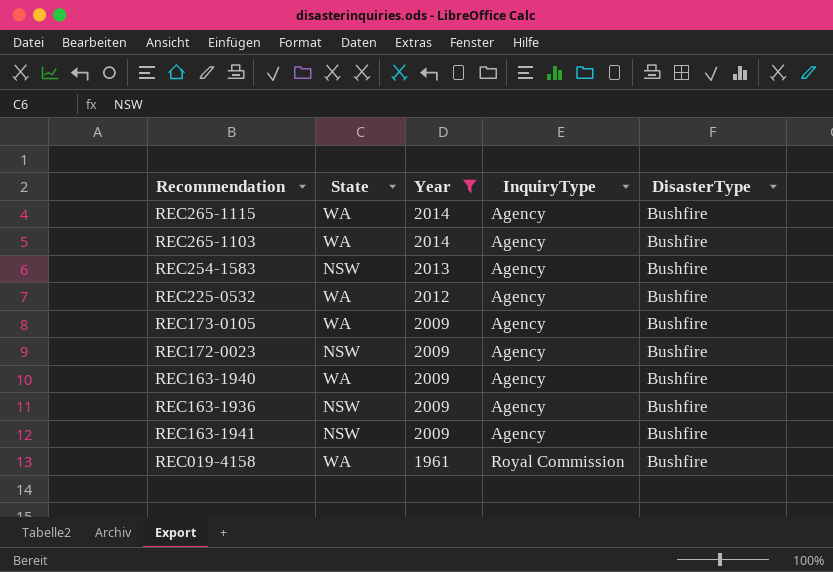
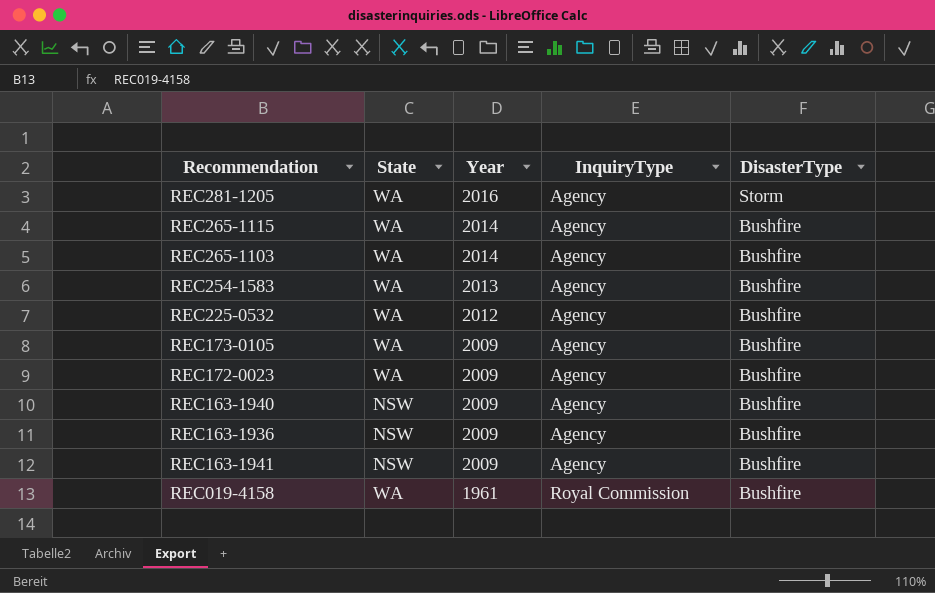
filter: Year != 2016 -> none
REC254-1583 | State: NSW -> WA
REC172-0023 | State: NSW -> WA
REC163-1940 | State: WA -> NSW

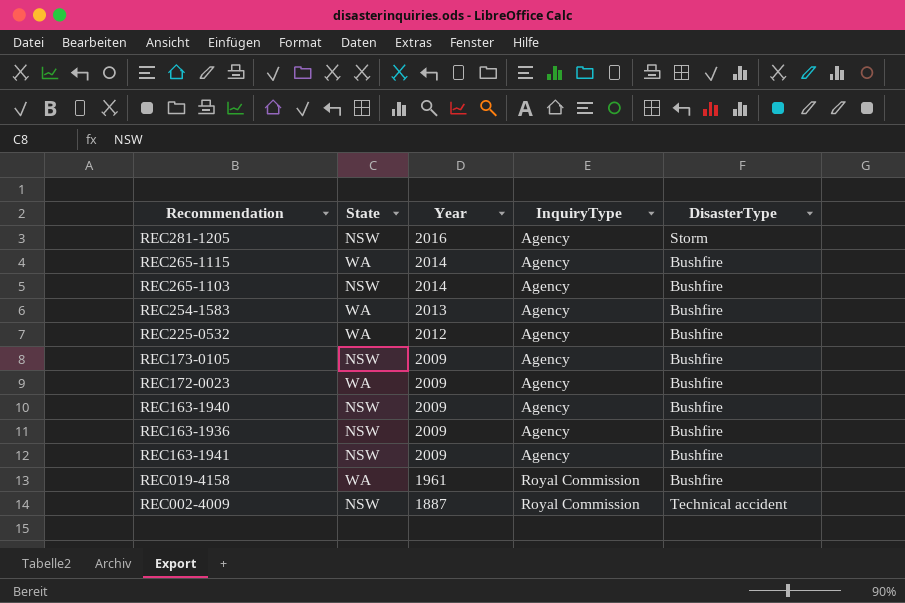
REC281-1205 | State: WA -> NSW
REC265-1103 | State: WA -> NSW
REC173-0105 | State: WA -> NSW
row REC002-4009: none -> NSW | 1887 | Royal Commission | Technical accident

